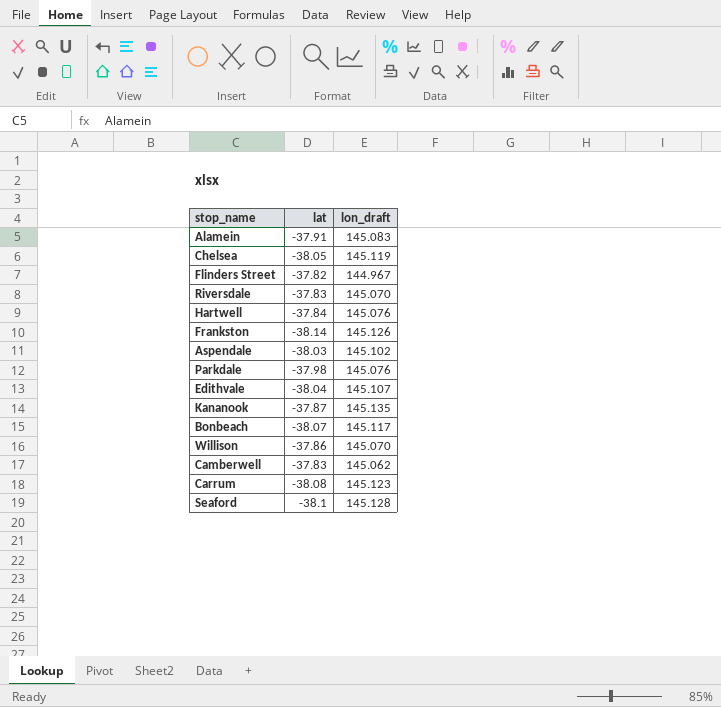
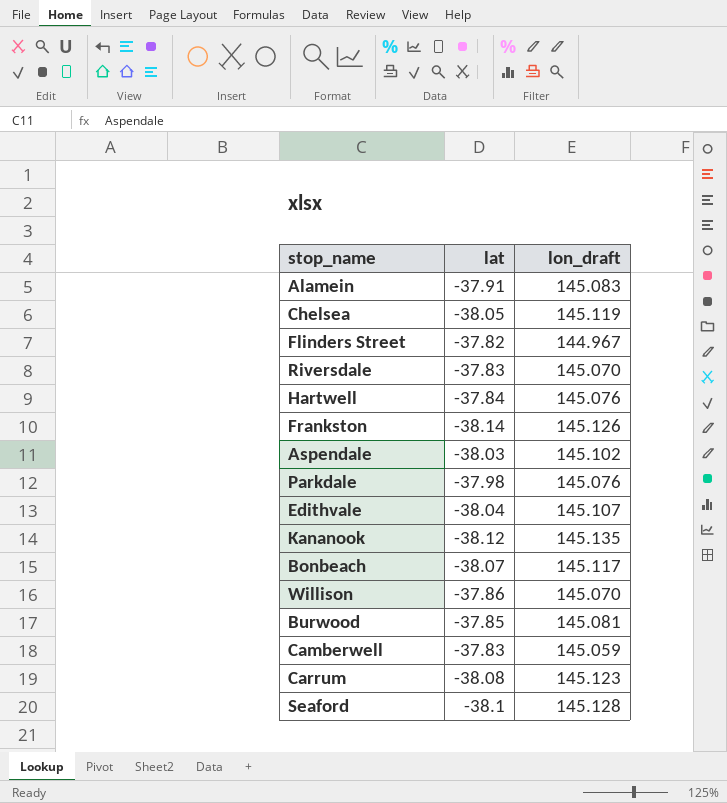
Kananook | lat: -37.87 -> -38.12
row Burwood: none -> -37.85 | 145.081
Camberwell | lon_draft: 145.062 -> 145.059

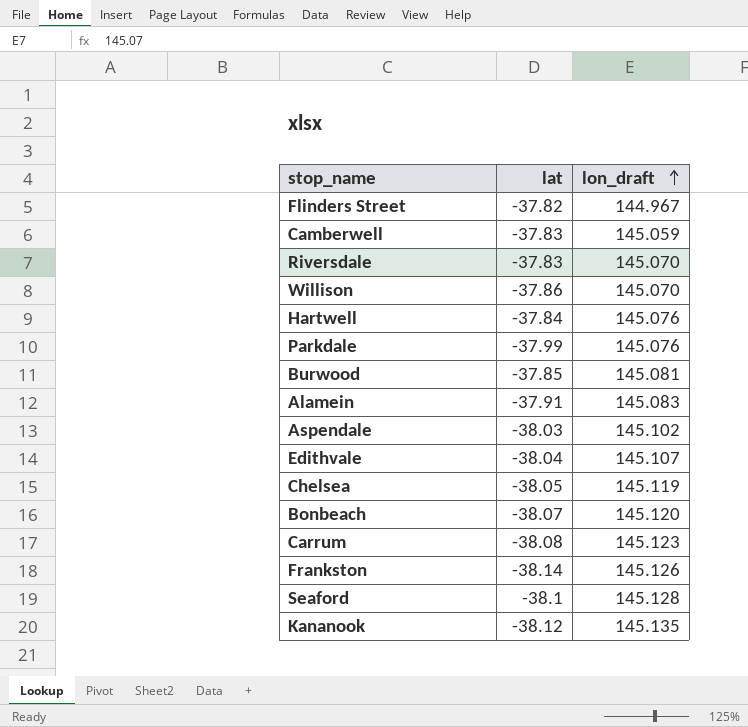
row order: none -> lon_draft ascending
Parkdale | lat: -37.98 -> -37.99
Bonbeach | lon_draft: 145.117 -> 145.120

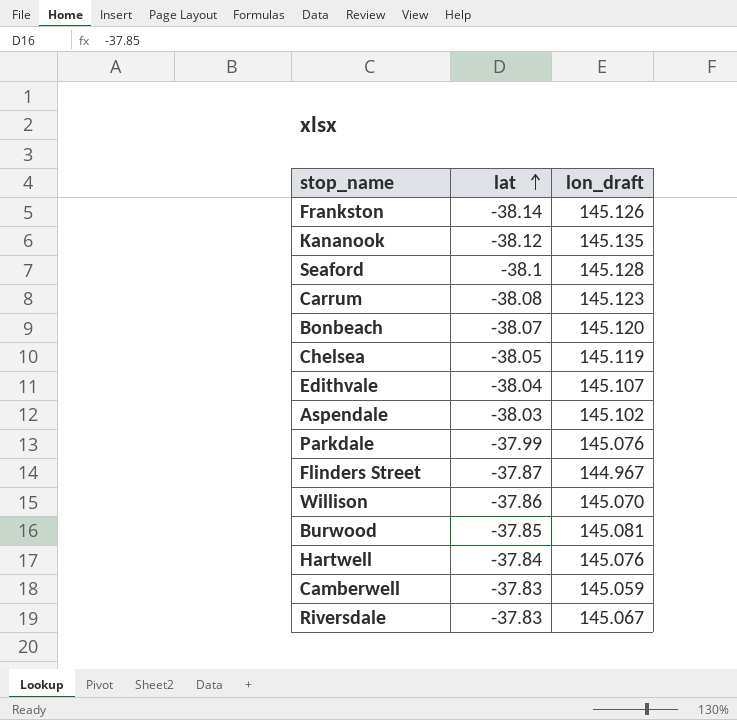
row order: lon_draft ascending -> lat ascending
row Alamein: -37.91 | 145.083 -> none
Flinders Street | lat: -37.82 -> -37.87
Riversdale | lon_draft: 145.070 -> 145.067

